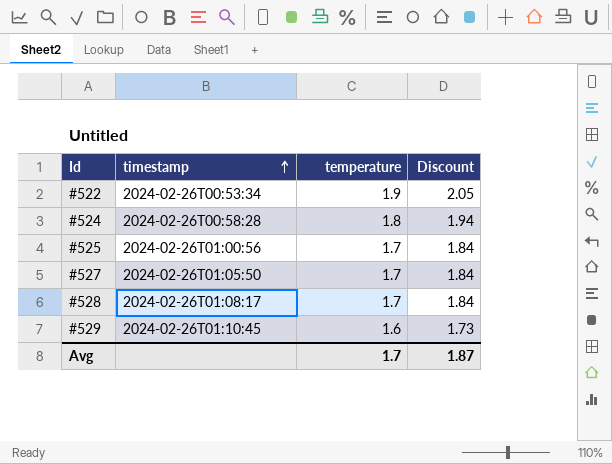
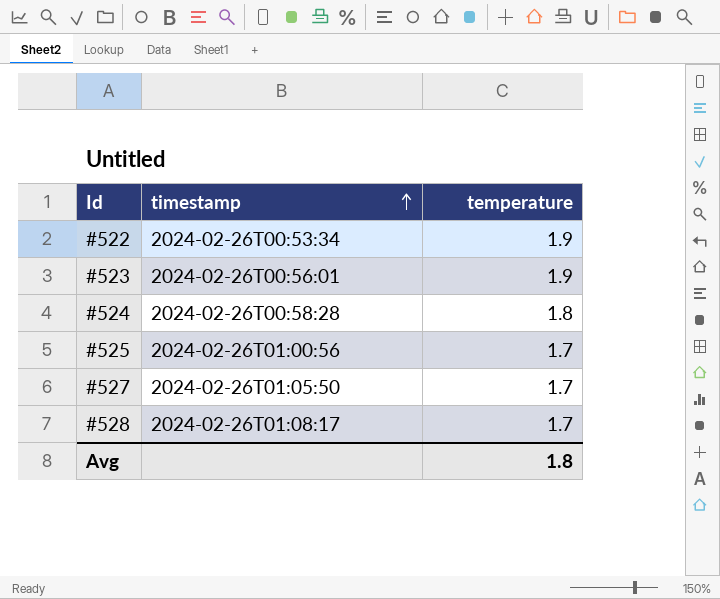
column Discount | formula: [temperature] * 1.08 -> none
row #529: 2024-02-26T01:10:45 | 1.6 | 1.73 -> none
row #523: none -> 2024-02-26T00:56:01 | 1.9
Avg | temperature: 1.7 -> 1.8

